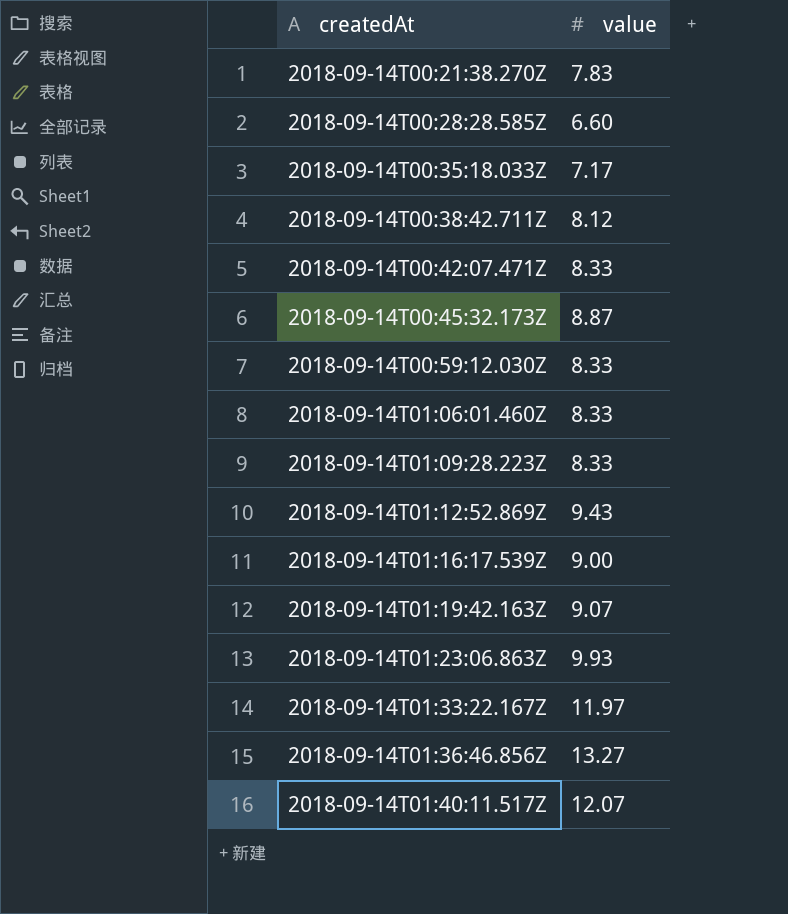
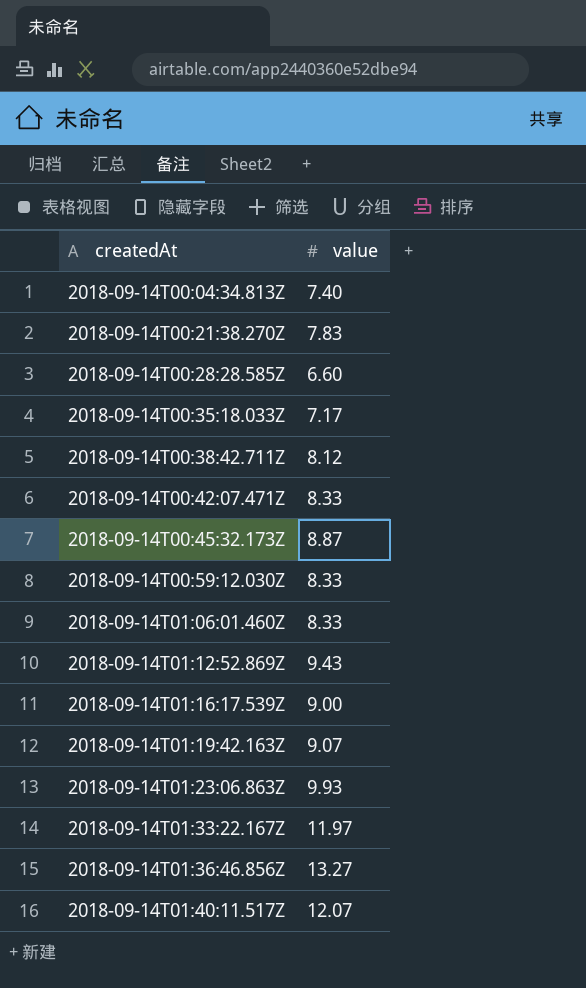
row 2018-09-14T01:09:28.223Z: 8.33 -> none
row 2018-09-14T00:04:34.813Z: none -> 7.40

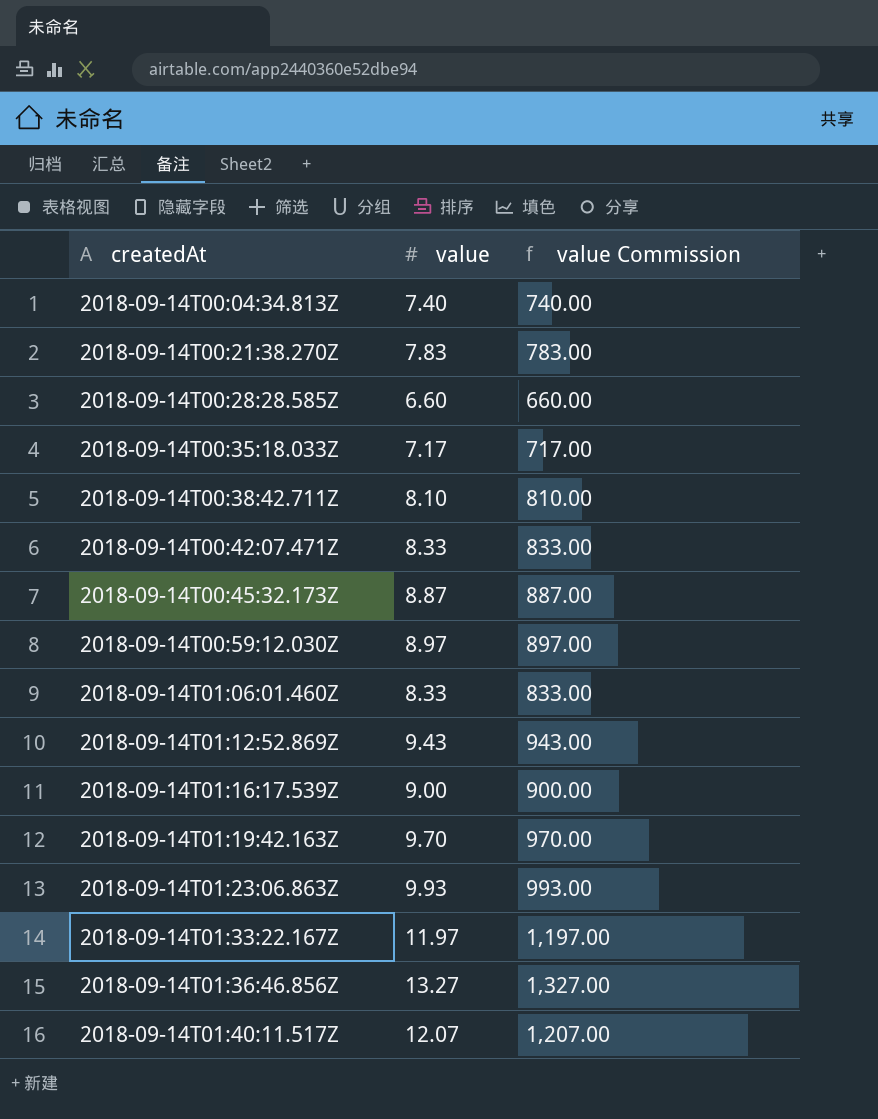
column value Commission | formula: none -> [value] * 100
2018-09-14T00:38:42.711Z | value: 8.12 -> 8.10
2018-09-14T00:59:12.030Z | value: 8.33 -> 8.97
2018-09-14T01:19:42.163Z | value: 9.07 -> 9.70

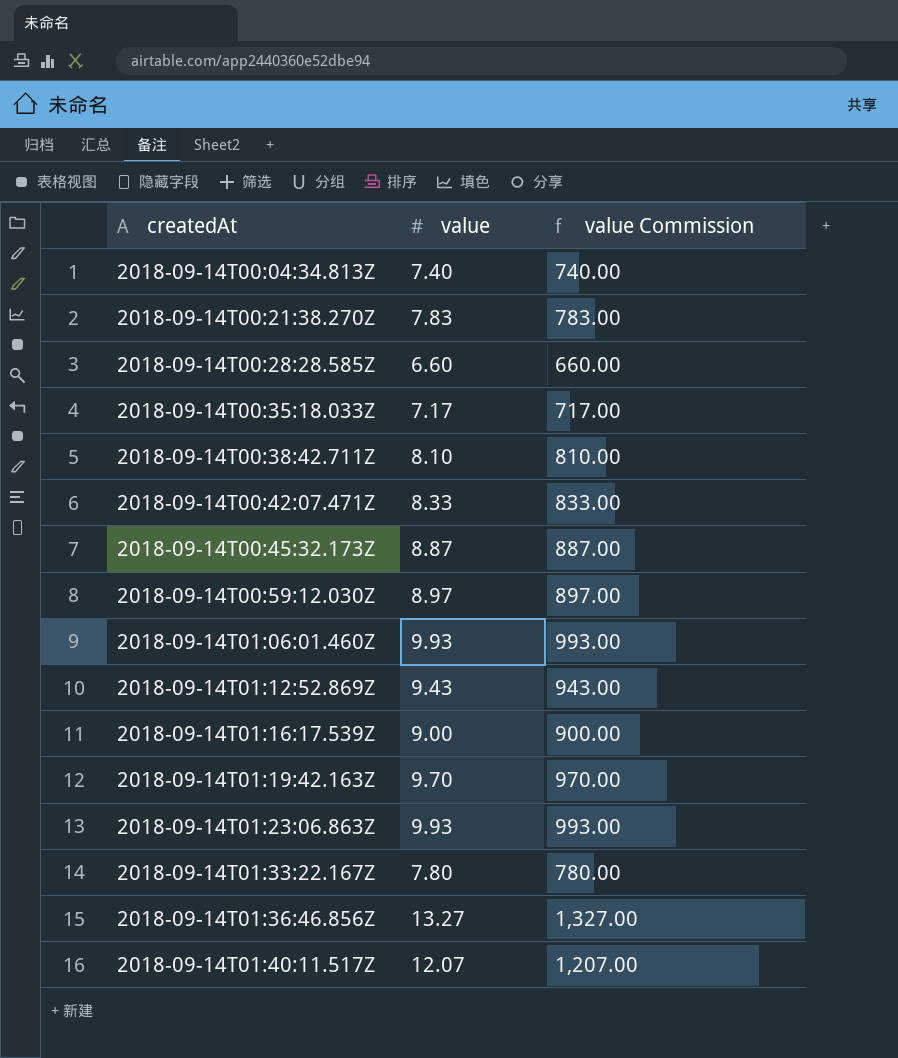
2018-09-14T01:06:01.460Z | value: 8.33 -> 9.93
2018-09-14T01:06:01.460Z | value Commission: 833.00 -> 993.00
2018-09-14T01:33:22.167Z | value: 11.97 -> 7.80
2018-09-14T01:33:22.167Z | value Commission: 1,197.00 -> 780.00

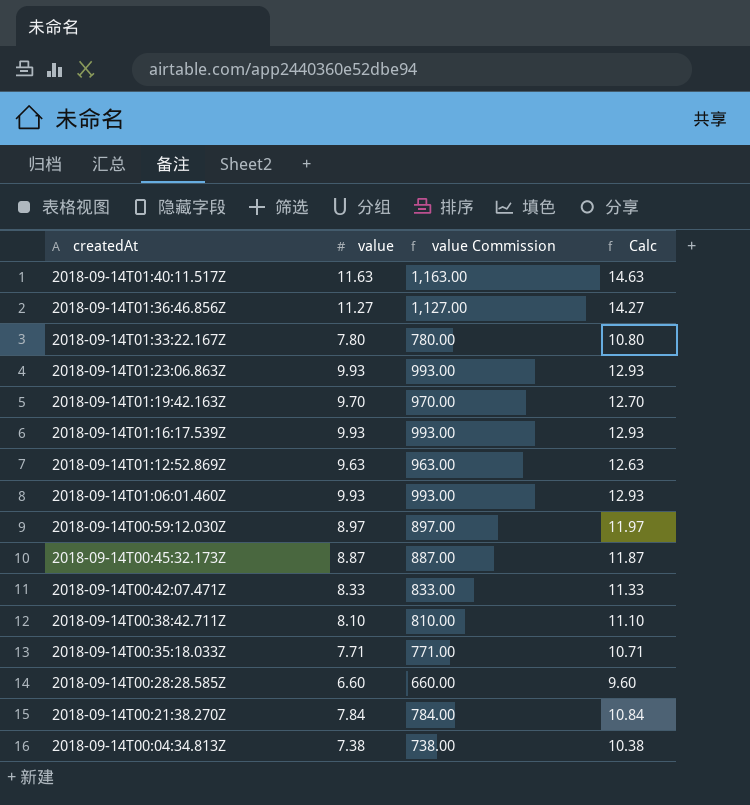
row order: createdAt ascending -> createdAt descending
column Calc | formula: none -> [value] + 3
2018-09-14T01:40:11.517Z | value: 12.07 -> 11.63
2018-09-14T01:40:11.517Z | value Commission: 1,207.00 -> 1,163.00
2018-09-14T01:36:46.856Z | value: 13.27 -> 11.27
2018-09-14T01:36:46.856Z | value Commission: 1,327.00 -> 1,127.00
2018-09-14T01:16:17.539Z | value: 9.00 -> 9.93
2018-09-14T01:16:17.539Z | value Commission: 900.00 -> 993.00
2018-09-14T01:12:52.869Z | value: 9.43 -> 9.63
2018-09-14T01:12:52.869Z | value Commission: 943.00 -> 963.00
2018-09-14T00:35:18.033Z | value: 7.17 -> 7.71
2018-09-14T00:35:18.033Z | value Commission: 717.00 -> 771.00
2018-09-14T00:21:38.270Z | value: 7.83 -> 7.84
2018-09-14T00:21:38.270Z | value Commission: 783.00 -> 784.00
2018-09-14T00:04:34.813Z | value: 7.40 -> 7.38
2018-09-14T00:04:34.813Z | value Commission: 740.00 -> 738.00

